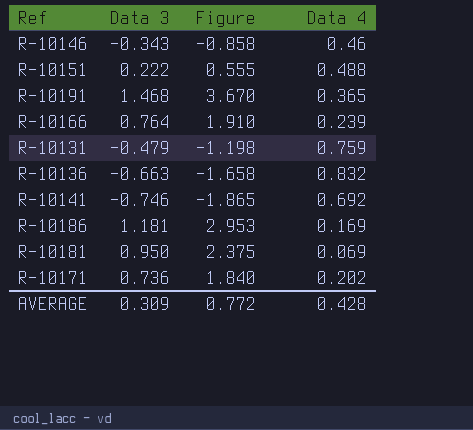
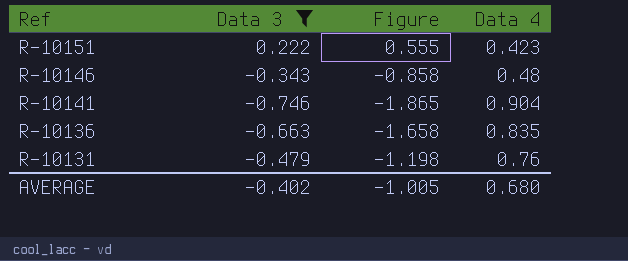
filter: none -> Data 3 <= 0.222
row order: none -> Ref descending
R-10151 | Data 4: 0.488 -> 0.423
R-10146 | Data 4: 0.46 -> 0.48
R-10141 | Data 4: 0.692 -> 0.904
R-10136 | Data 4: 0.832 -> 0.835
R-10131 | Data 4: 0.759 -> 0.76
AVERAGE | Data 3: 0.309 -> -0.402
AVERAGE | Figure: 0.772 -> -1.005
AVERAGE | Data 4: 0.428 -> 0.680

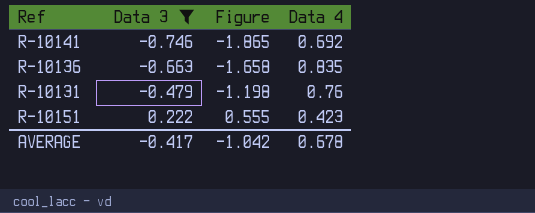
row order: Ref descending -> Data 3 ascending
row R-10146: -0.343 | -0.858 | 0.48 -> none
R-10141 | Data 4: 0.904 -> 0.692
AVERAGE | Data 3: -0.402 -> -0.417
AVERAGE | Figure: -1.005 -> -1.042
AVERAGE | Data 4: 0.680 -> 0.678

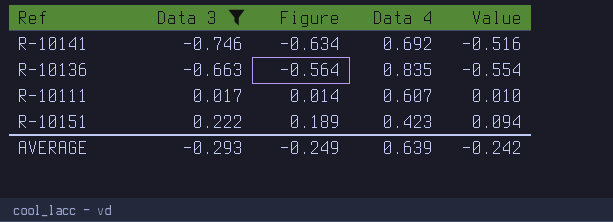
column Figure | formula: [Data 3] * 2.5 -> [Data 3] * 0.85
column Value | formula: none -> [Data 3] * [Data 4]
row R-10131: -0.479 | -1.198 | 0.76 -> none
row R-10111: none -> 0.017 | 0.014 | 0.607 | 0.010
AVERAGE | Data 3: -0.417 -> -0.293
AVERAGE | Figure: -1.042 -> -0.249
AVERAGE | Data 4: 0.678 -> 0.639

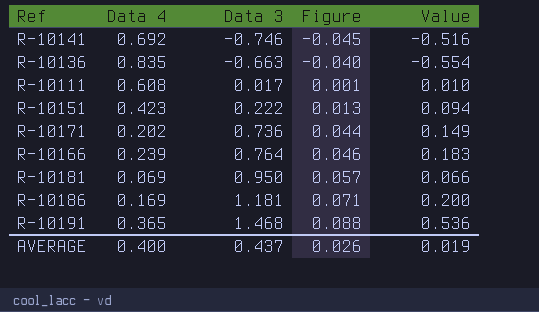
filter: Data 3 <= 0.222 -> none
column Data 4 | position: 4 -> 2
column Figure | formula: [Data 3] * 0.85 -> [Data 3] * 0.06
R-10111 | Data 4: 0.607 -> 0.608
AVERAGE | Data 4: 0.639 -> 0.400
AVERAGE | Data 3: -0.293 -> 0.437
AVERAGE | Figure: -0.249 -> 0.026
AVERAGE | Value: -0.242 -> 0.019

